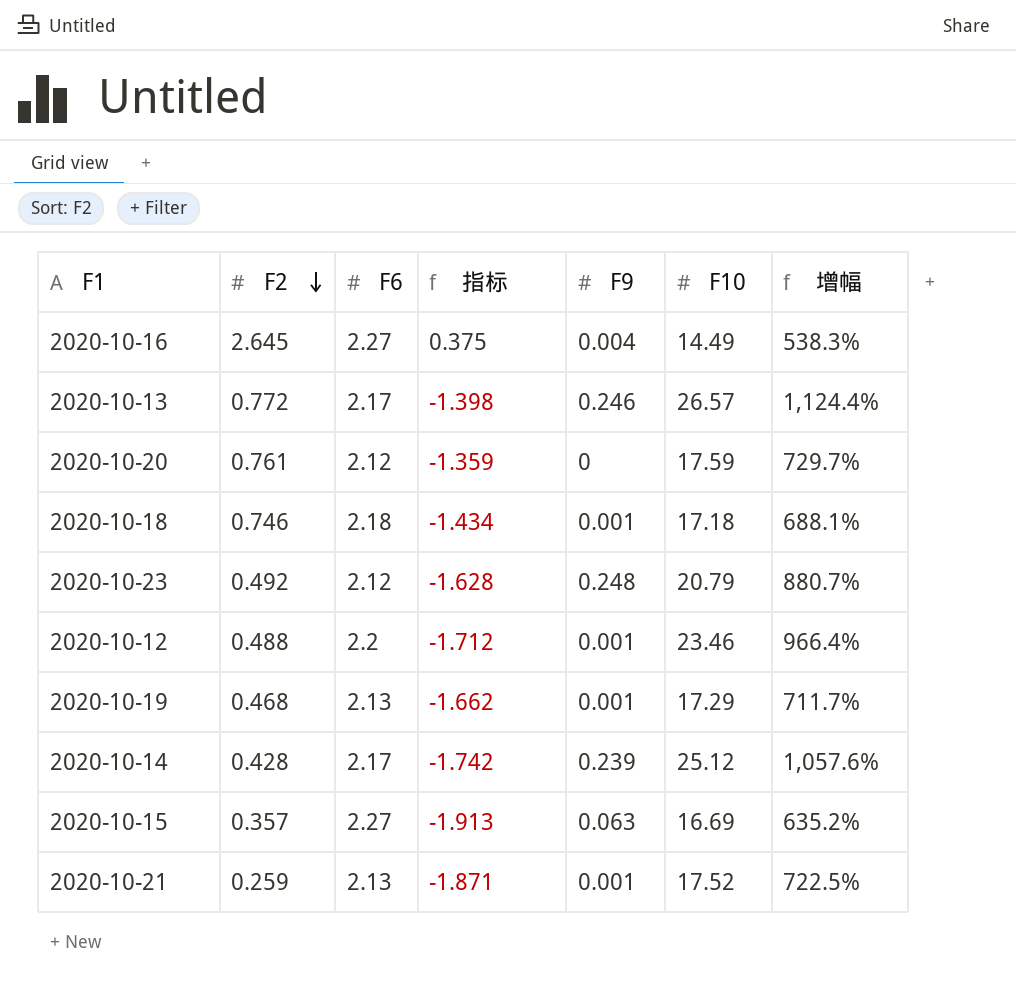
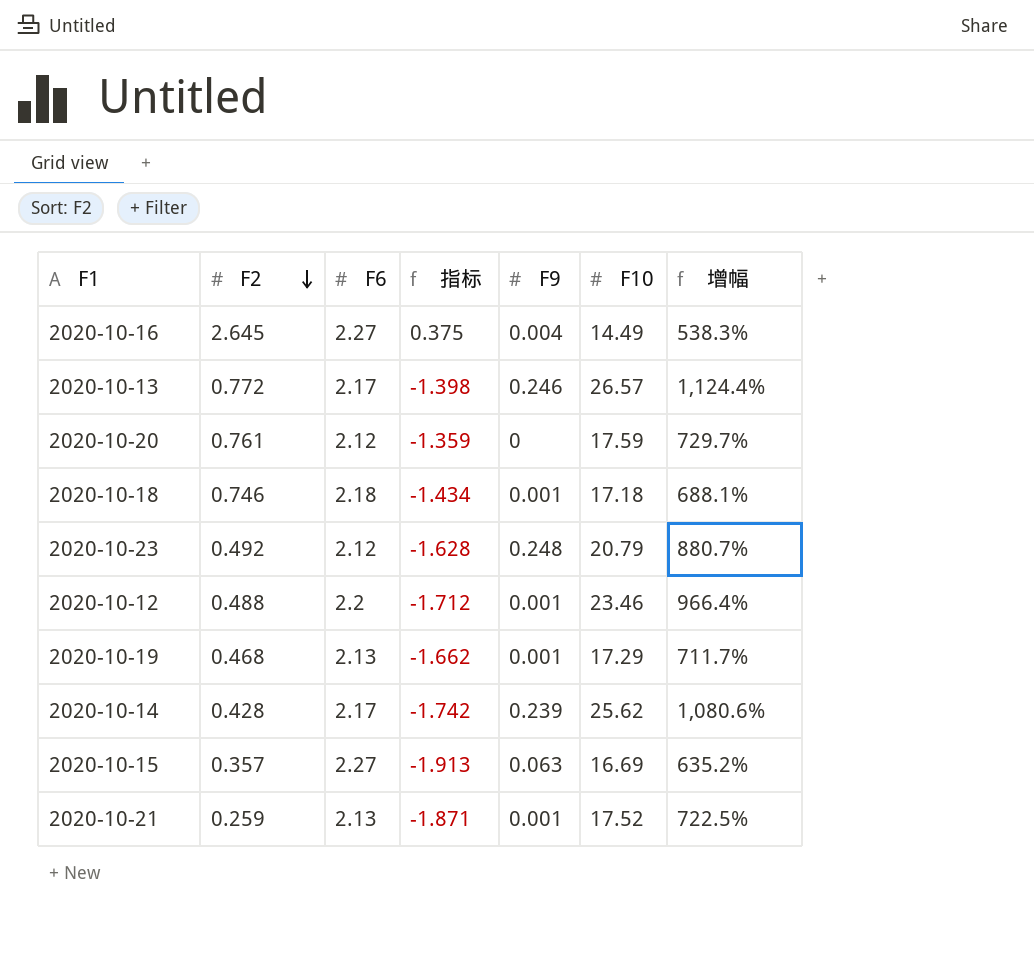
2020-10-14 | F10: 25.12 -> 25.62
2020-10-14 | 增幅: 1,057.6% -> 1,080.6%

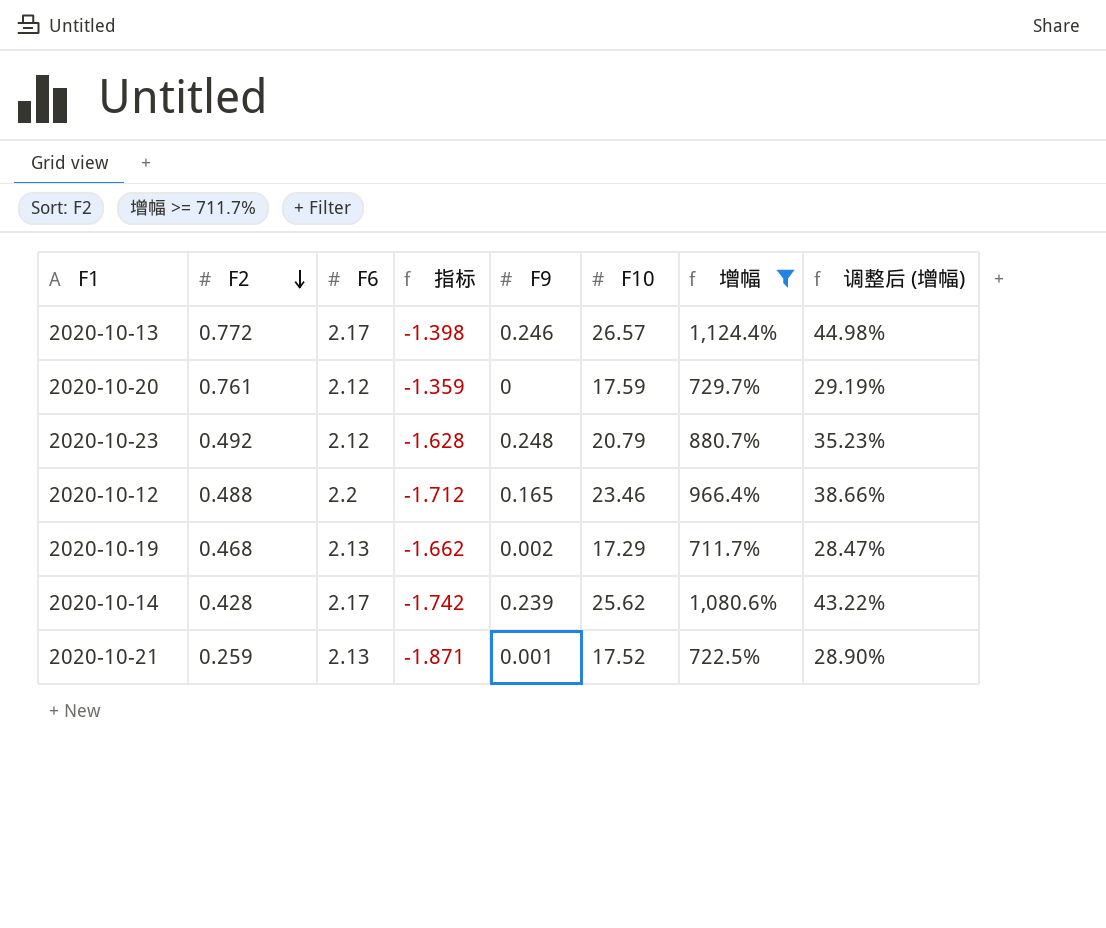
filter: none -> 增幅 >= 711.7%
column 调整后 (增幅) | formula: none -> [增幅] * 0.04
2020-10-12 | F9: 0.001 -> 0.165
2020-10-19 | F9: 0.001 -> 0.002

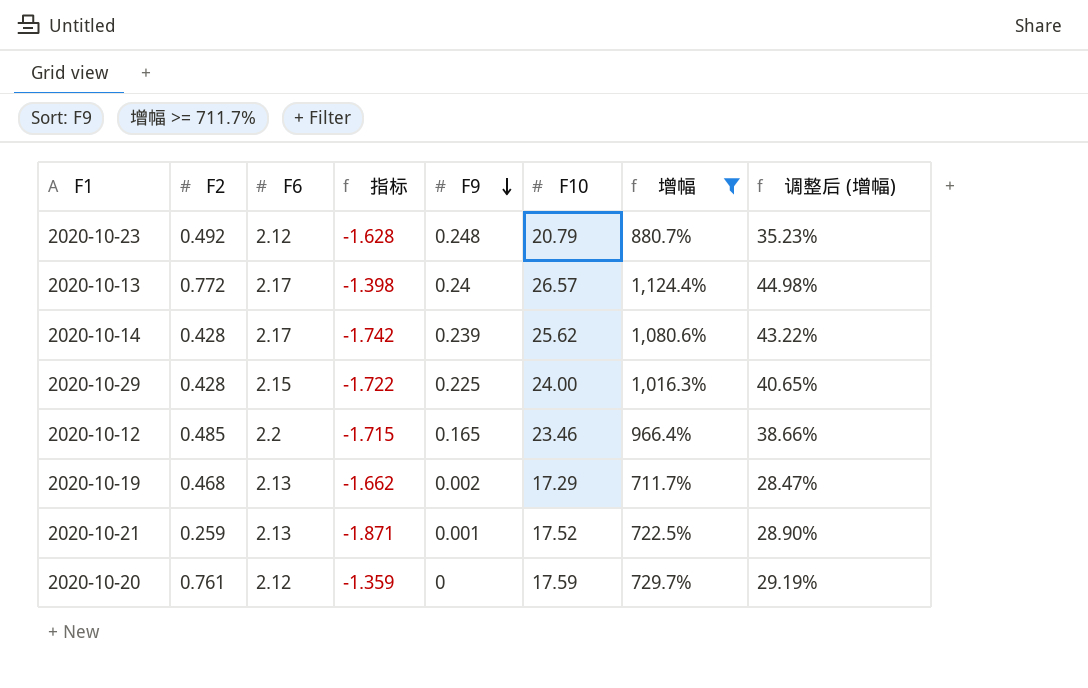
row order: F2 descending -> F9 descending
2020-10-13 | F9: 0.246 -> 0.24
row 2020-10-29: none -> 0.428 | 2.15 | -1.722 | 0.225 | 24.00 | 1,016.3% | 40.65%
2020-10-12 | F2: 0.488 -> 0.485
2020-10-12 | 指标: -1.712 -> -1.715

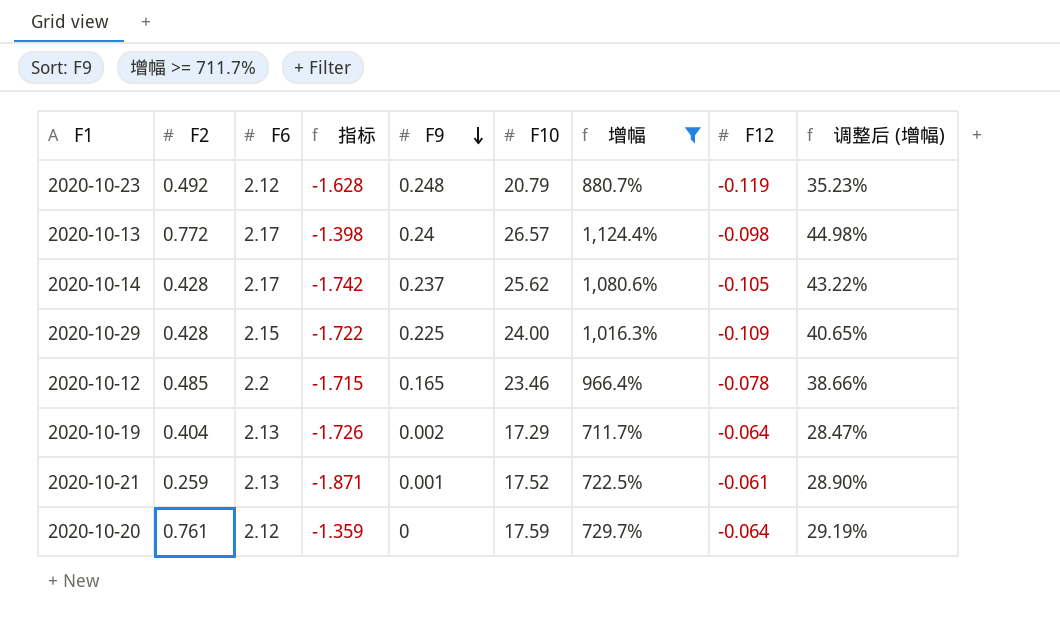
column F12 | position: none -> 8
2020-10-14 | F9: 0.239 -> 0.237
2020-10-19 | F2: 0.468 -> 0.404
2020-10-19 | 指标: -1.662 -> -1.726

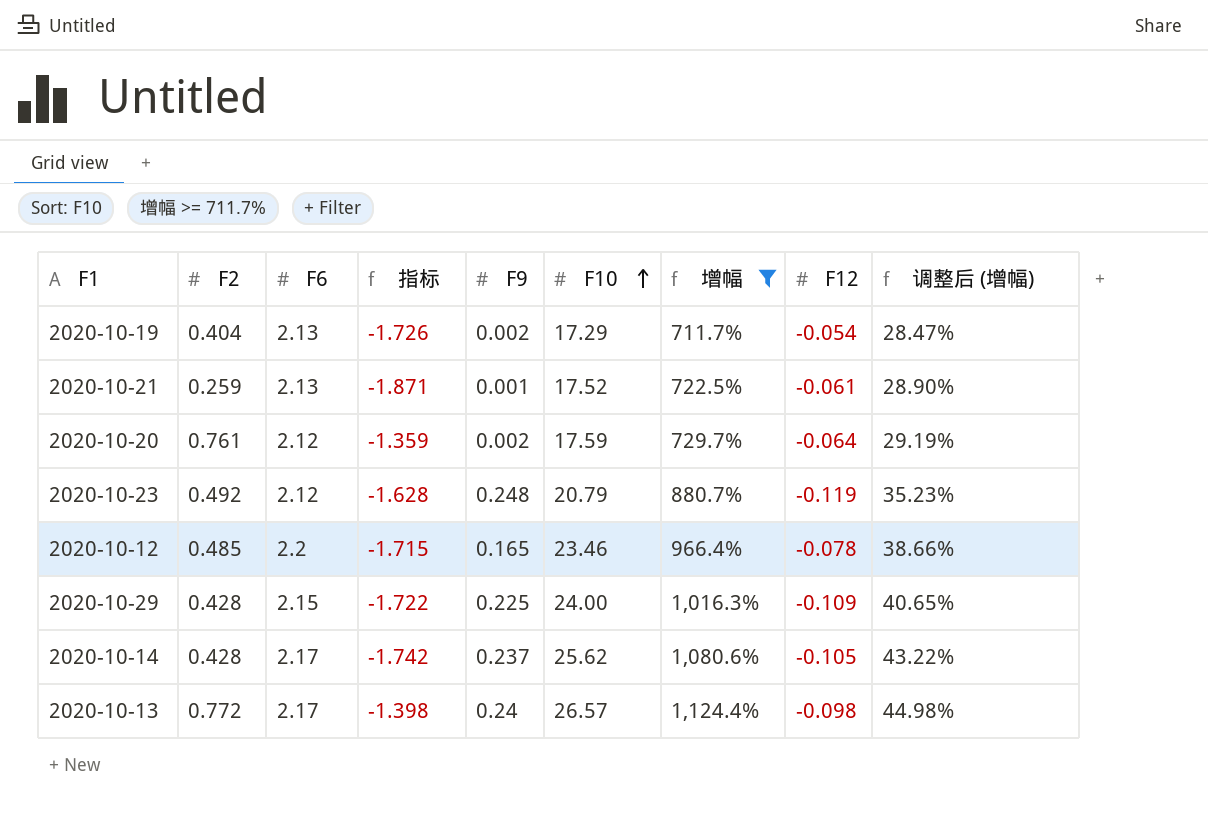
row order: F9 descending -> F10 ascending
2020-10-19 | F12: -0.064 -> -0.054
2020-10-20 | F9: 0 -> 0.002

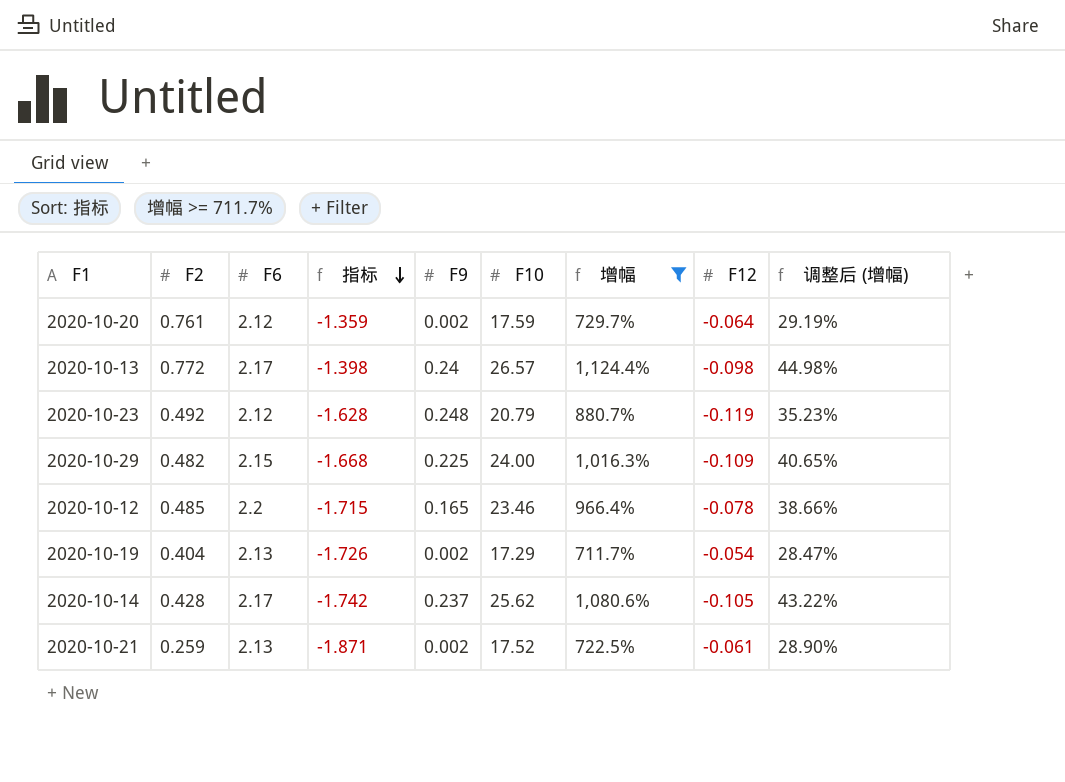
row order: F10 ascending -> 指标 descending
2020-10-29 | F2: 0.428 -> 0.482
2020-10-29 | 指标: -1.722 -> -1.668
2020-10-21 | F9: 0.001 -> 0.002

